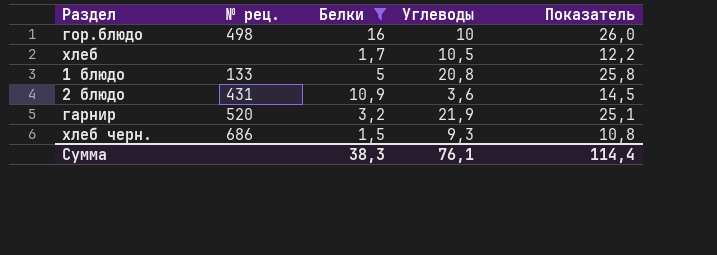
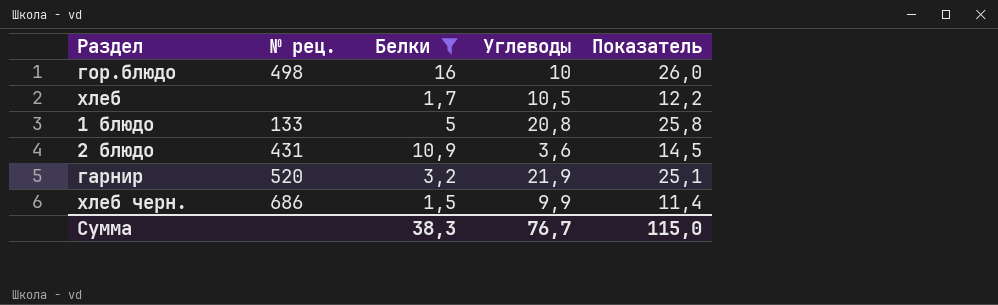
хлеб черн. | Углеводы: 9,3 -> 9,9
хлеб черн. | Показатель: 10,8 -> 11,4
Сумма | Углеводы: 76,1 -> 76,7
Сумма | Показатель: 114,4 -> 115,0

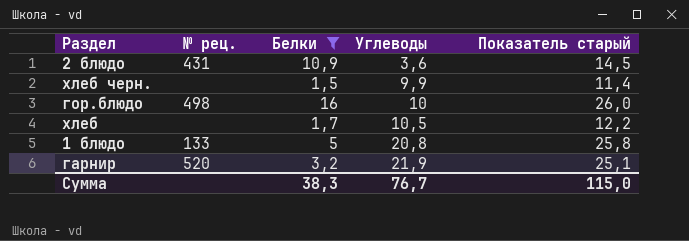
row order: none -> Углеводы ascending
column name: Показатель -> Показатель старый
хлеб черн. | № рец.: 686 -> none

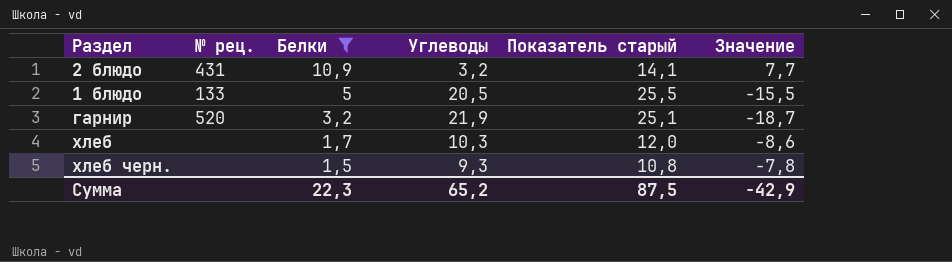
row order: Углеводы ascending -> Белки descending
column Значение | formula: none -> [Белки] - [Углеводы]
row гор.блюдо: 498 | 16 | 10 | 26,0 -> none
2 блюдо | Углеводы: 3,6 -> 3,2
2 блюдо | Показатель старый: 14,5 -> 14,1
1 блюдо | Углеводы: 20,8 -> 20,5
1 блюдо | Показатель старый: 25,8 -> 25,5
хлеб | Углеводы: 10,5 -> 10,3
хлеб | Показатель старый: 12,2 -> 12,0
хлеб черн. | Углеводы: 9,9 -> 9,3
хлеб черн. | Показатель старый: 11,4 -> 10,8
Сумма | Белки: 38,3 -> 22,3
Сумма | Углеводы: 76,7 -> 65,2
Сумма | Показатель старый: 115,0 -> 87,5

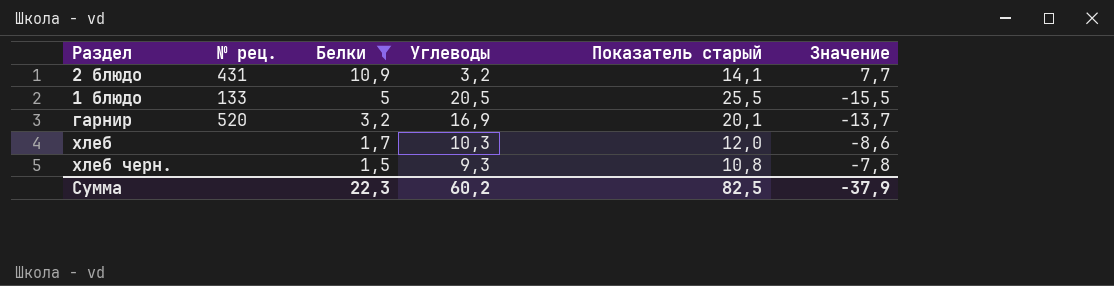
гарнир | Углеводы: 21,9 -> 16,9
гарнир | Показатель старый: 25,1 -> 20,1
гарнир | Значение: -18,7 -> -13,7
Сумма | Углеводы: 65,2 -> 60,2
Сумма | Показатель старый: 87,5 -> 82,5
Сумма | Значение: -42,9 -> -37,9

